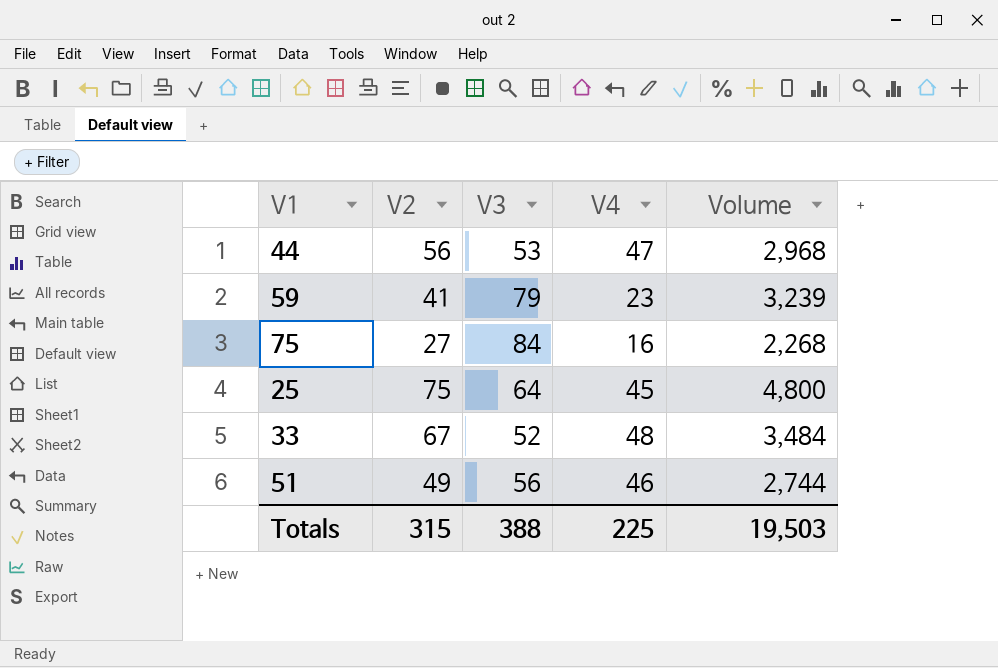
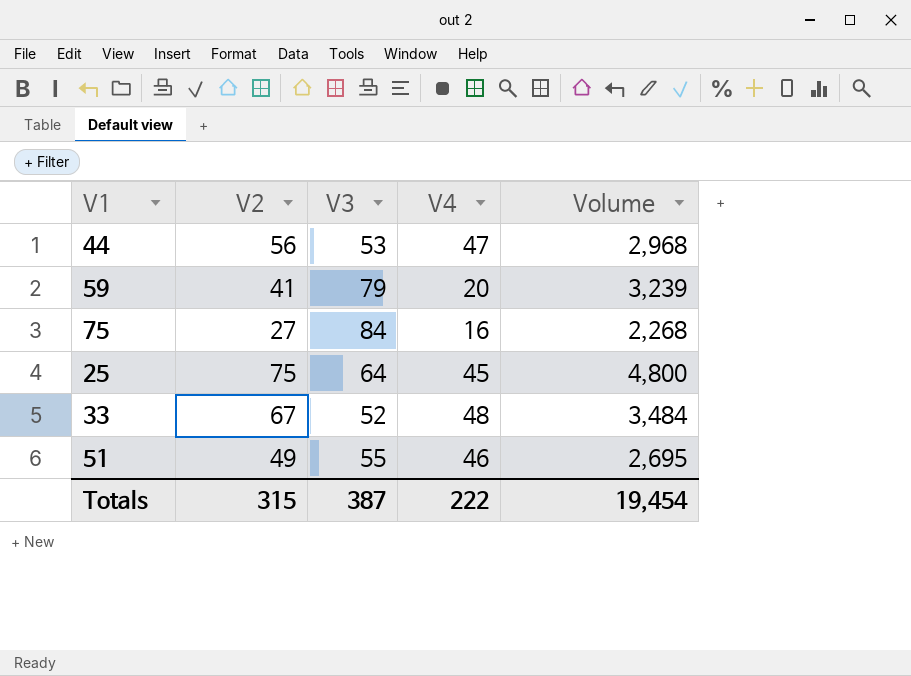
59 | V4: 23 -> 20
51 | V3: 56 -> 55
51 | Volume: 2,744 -> 2,695
Totals | V3: 388 -> 387
Totals | V4: 225 -> 222
Totals | Volume: 19,503 -> 19,454

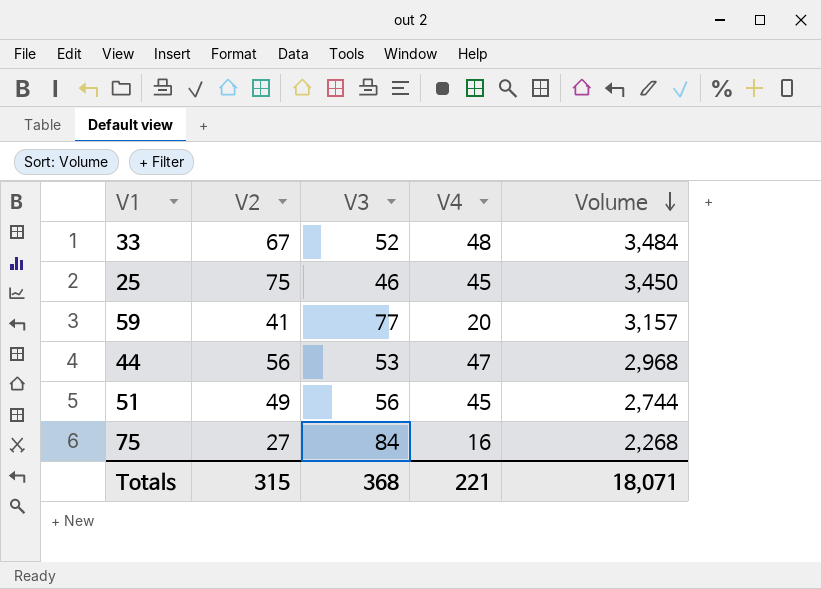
row order: none -> Volume descending
25 | V3: 64 -> 46
25 | Volume: 4,800 -> 3,450
59 | V3: 79 -> 77
59 | Volume: 3,239 -> 3,157
51 | V3: 55 -> 56
51 | V4: 46 -> 45
51 | Volume: 2,695 -> 2,744
Totals | V3: 387 -> 368
Totals | V4: 222 -> 221
Totals | Volume: 19,454 -> 18,071

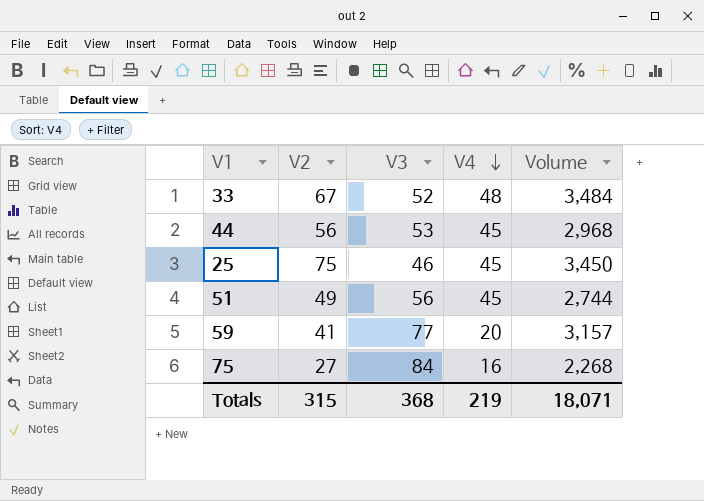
row order: Volume descending -> V4 descending
44 | V4: 47 -> 45
Totals | V4: 221 -> 219

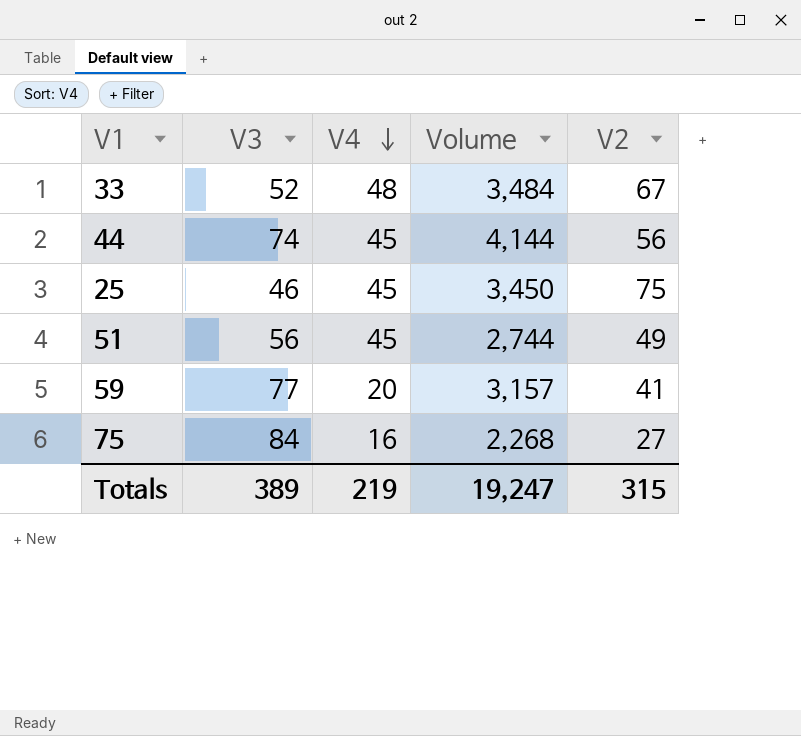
column V2 | position: 2 -> 5
44 | V3: 53 -> 74
44 | Volume: 2,968 -> 4,144
Totals | V3: 368 -> 389
Totals | Volume: 18,071 -> 19,247

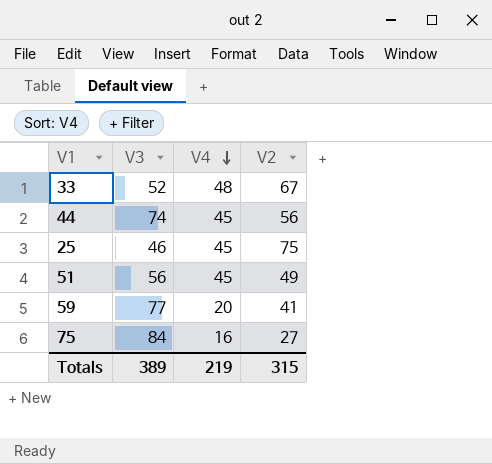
column Volume | formula: [V3] * [V2] -> none

